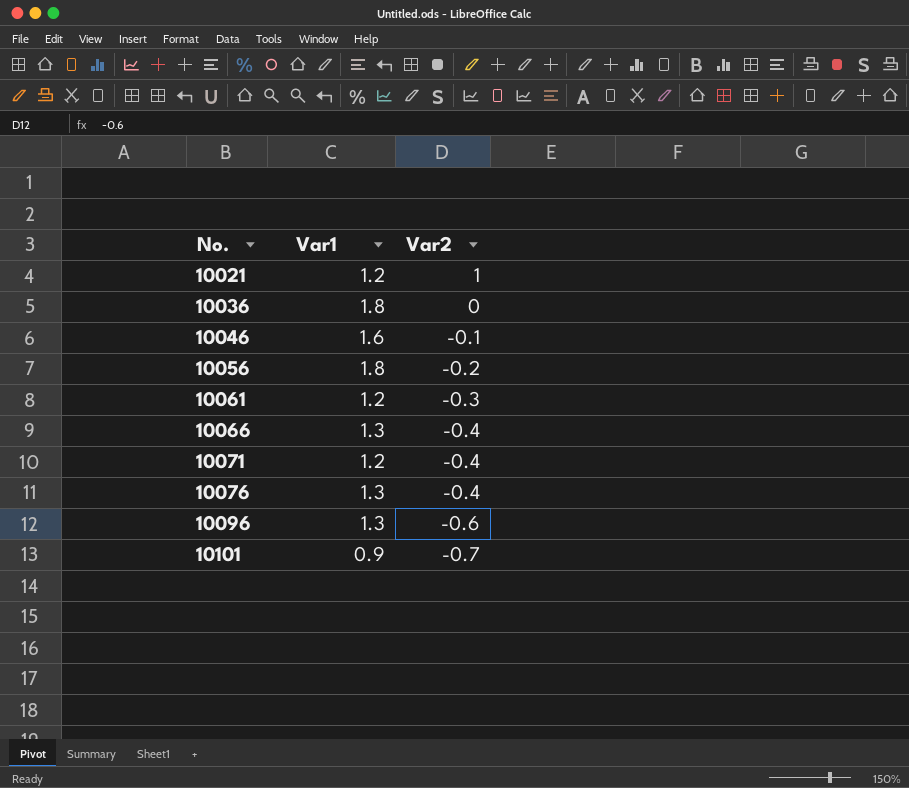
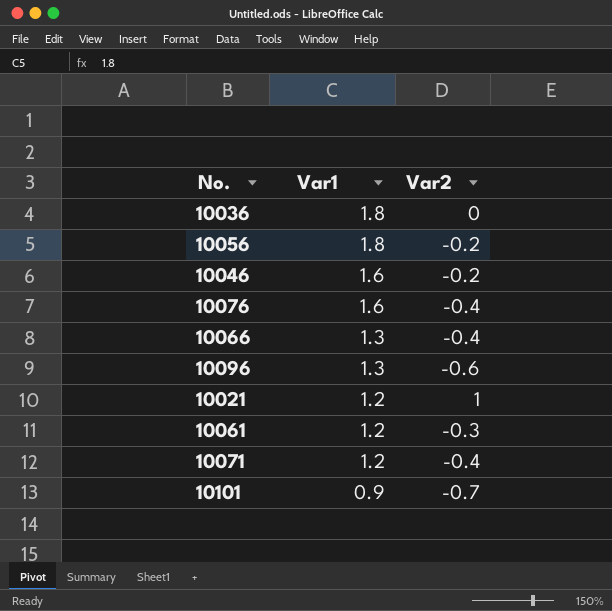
row order: No. ascending -> Var1 descending
10046 | Var2: -0.1 -> -0.2
10076 | Var1: 1.3 -> 1.6

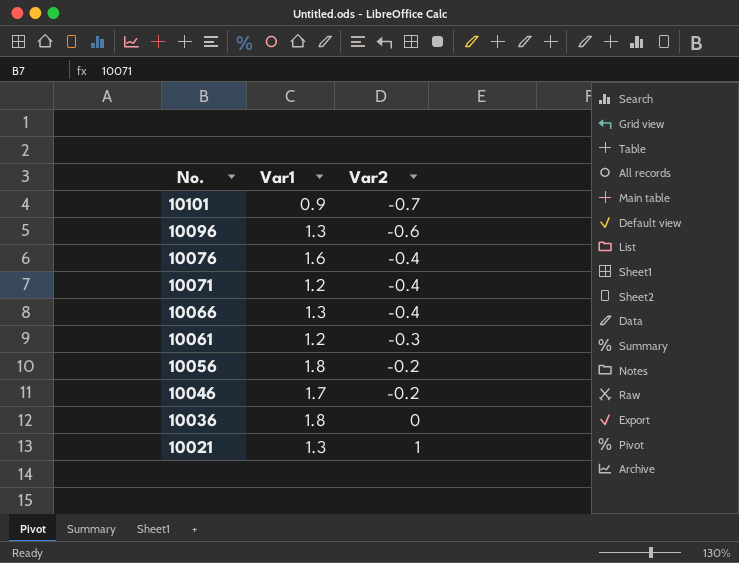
row order: Var1 descending -> No. descending
10046 | Var1: 1.6 -> 1.7
10021 | Var1: 1.2 -> 1.3

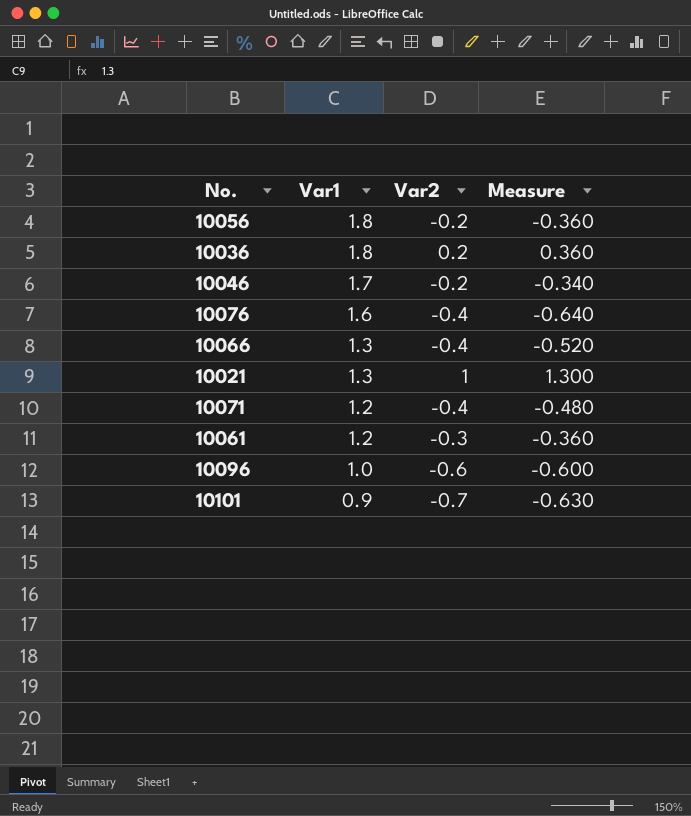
row order: No. descending -> Var1 descending
column Measure | formula: none -> [Var1] * [Var2]
10036 | Var2: 0 -> 0.2
10096 | Var1: 1.3 -> 1.0

